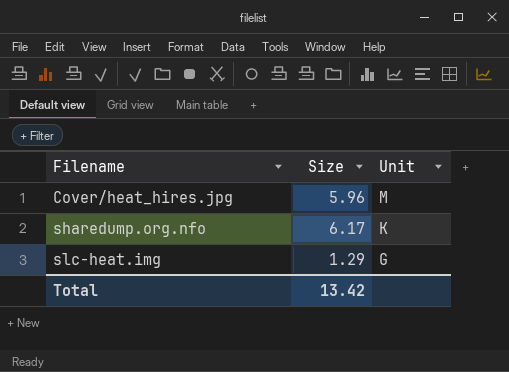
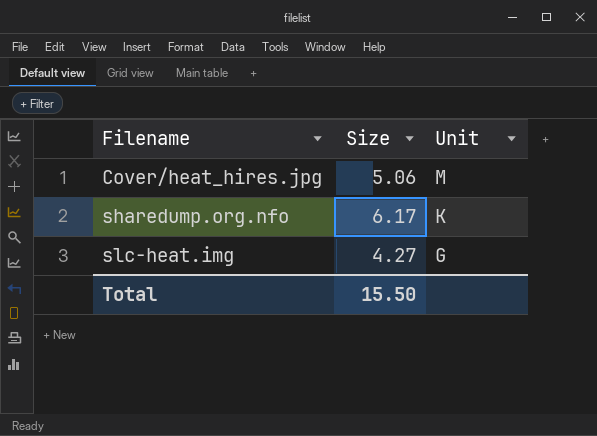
Cover/heat_hires.jpg | Size: 5.96 -> 5.06
slc-heat.img | Size: 1.29 -> 4.27
Total | Size: 13.42 -> 15.50

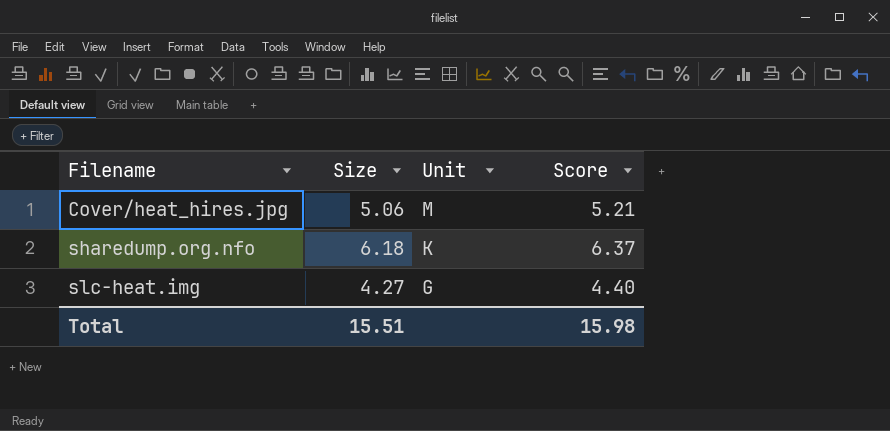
column Score | formula: none -> [Size] * 1.03
sharedump.org.nfo | Size: 6.17 -> 6.18
Total | Size: 15.50 -> 15.51

